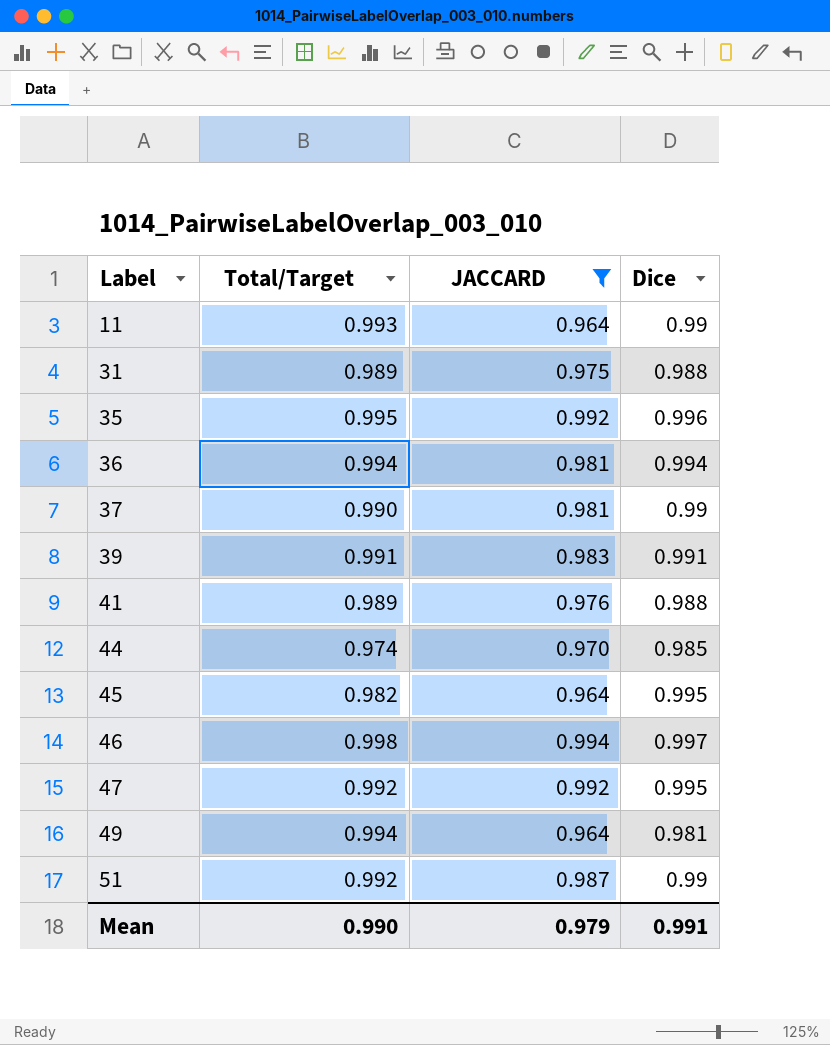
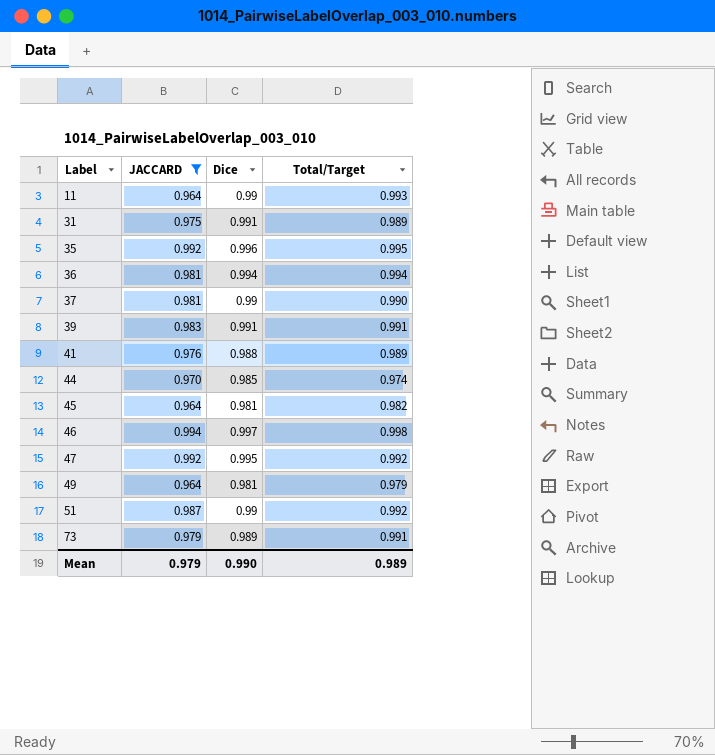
column Total/Target | position: 2 -> 4
31 | Dice: 0.988 -> 0.991
45 | Dice: 0.995 -> 0.981
49 | Total/Target: 0.994 -> 0.979
row 73: none -> 0.979 | 0.989 | 0.991
Mean | Dice: 0.991 -> 0.990
Mean | Total/Target: 0.990 -> 0.989

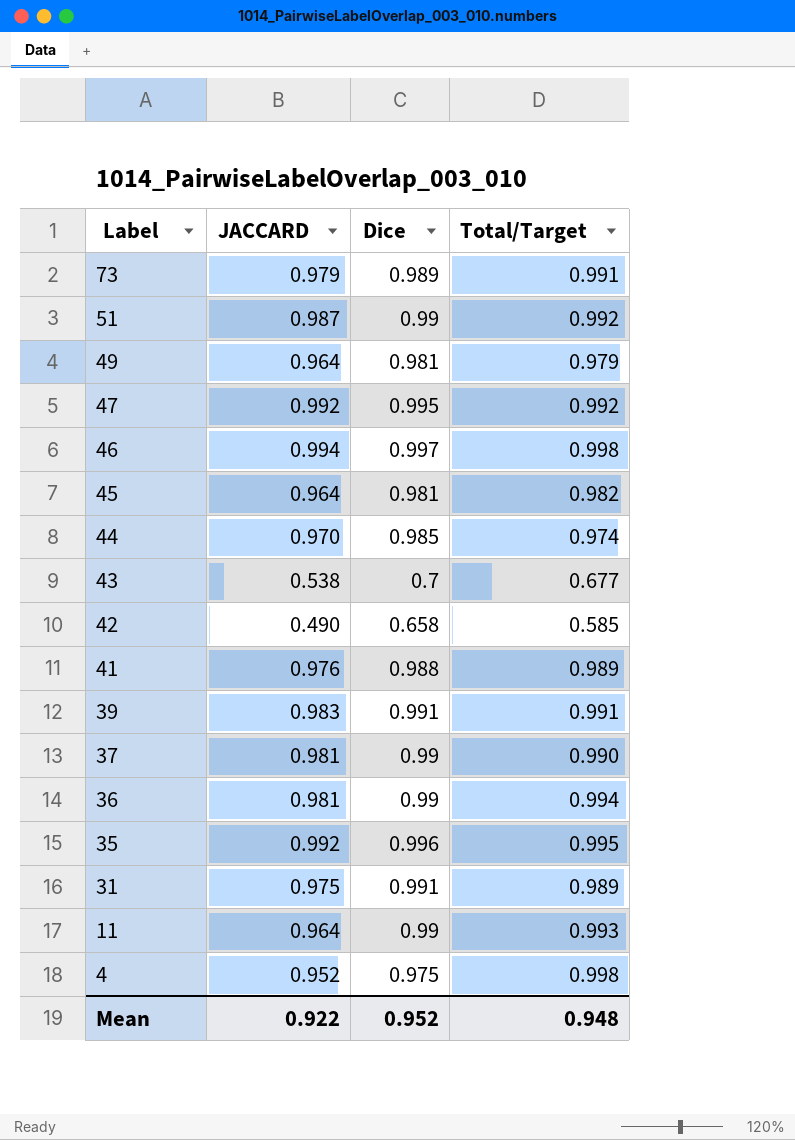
filter: JACCARD >= 0.964 -> none
row order: Label ascending -> Label descending
36 | Dice: 0.994 -> 0.99
Mean | JACCARD: 0.979 -> 0.922
Mean | Dice: 0.990 -> 0.952
Mean | Total/Target: 0.989 -> 0.948

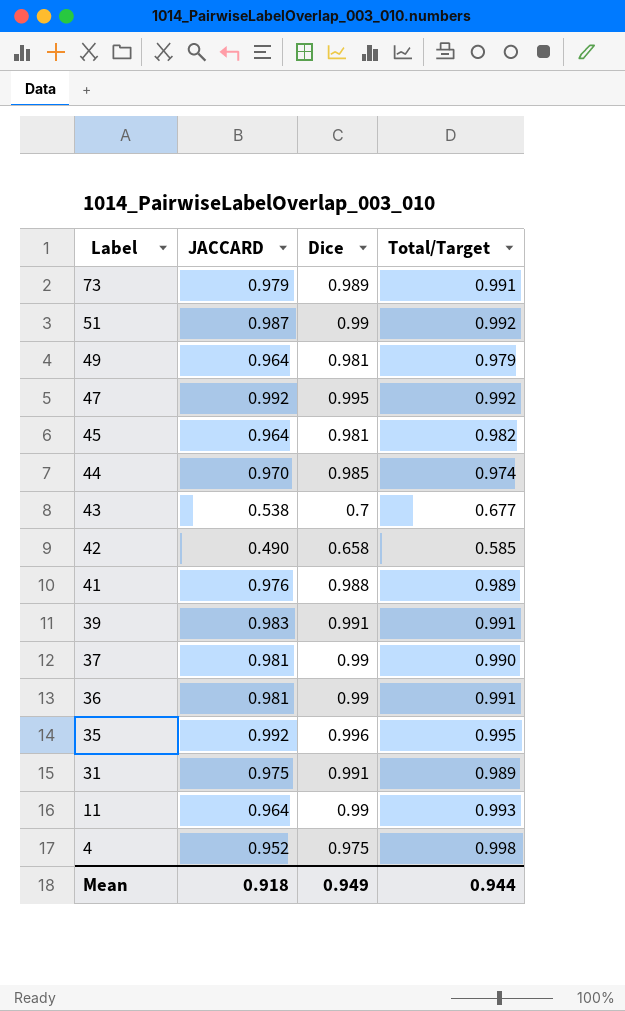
row 46: 0.994 | 0.997 | 0.998 -> none
36 | Total/Target: 0.994 -> 0.991
Mean | JACCARD: 0.922 -> 0.918
Mean | Dice: 0.952 -> 0.949
Mean | Total/Target: 0.948 -> 0.944

